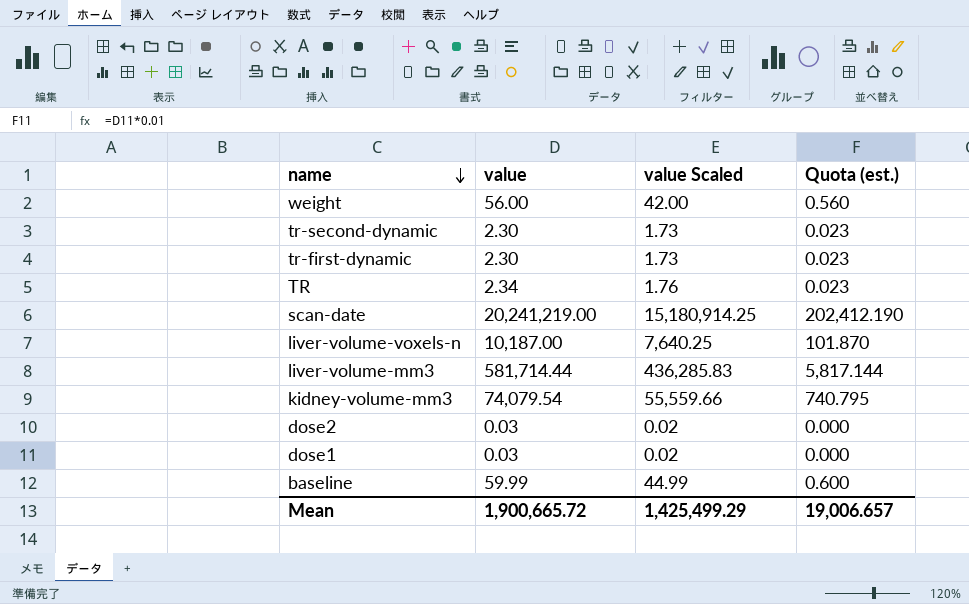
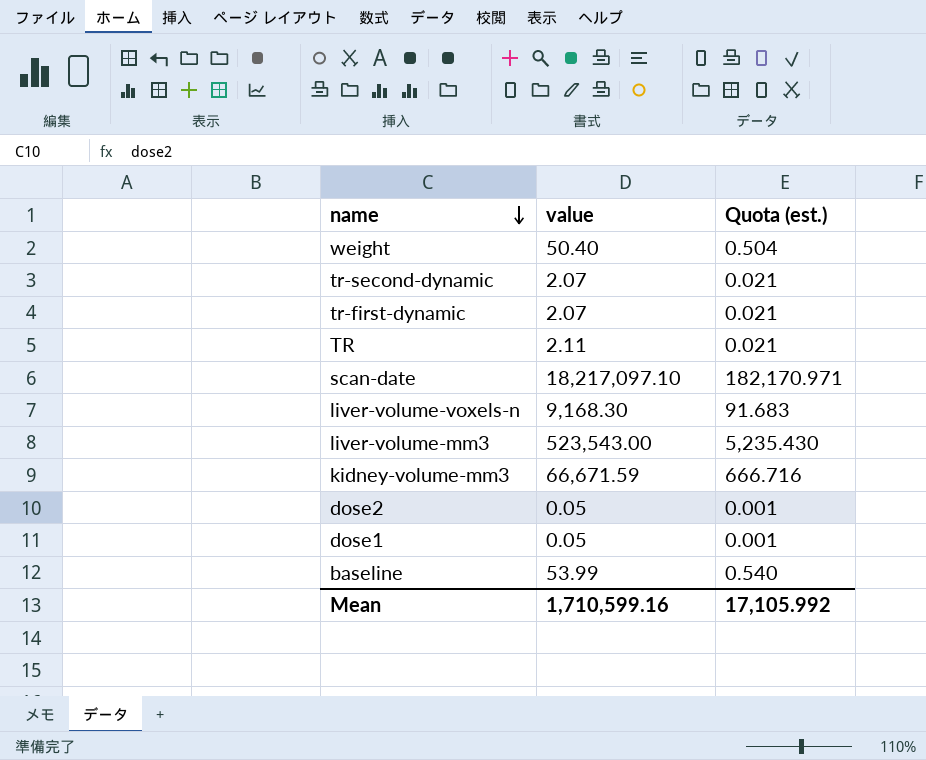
column value Scaled | formula: [value] * 0.75 -> none
weight | value: 56.00 -> 50.40
weight | Quota (est.): 0.560 -> 0.504
tr-second-dynamic | value: 2.30 -> 2.07
tr-second-dynamic | Quota (est.): 0.023 -> 0.021
tr-first-dynamic | value: 2.30 -> 2.07
tr-first-dynamic | Quota (est.): 0.023 -> 0.021
TR | value: 2.34 -> 2.11
TR | Quota (est.): 0.023 -> 0.021
scan-date | value: 20,241,219.00 -> 18,217,097.10
scan-date | Quota (est.): 202,412.190 -> 182,170.971
liver-volume-voxels-n | value: 10,187.00 -> 9,168.30
liver-volume-voxels-n | Quota (est.): 101.870 -> 91.683
liver-volume-mm3 | value: 581,714.44 -> 523,543.00
liver-volume-mm3 | Quota (est.): 5,817.144 -> 5,235.430
kidney-volume-mm3 | value: 74,079.54 -> 66,671.59
kidney-volume-mm3 | Quota (est.): 740.795 -> 666.716
dose2 | value: 0.03 -> 0.05
dose2 | Quota (est.): 0.000 -> 0.001
dose1 | value: 0.03 -> 0.05
dose1 | Quota (est.): 0.000 -> 0.001
baseline | value: 59.99 -> 53.99
baseline | Quota (est.): 0.600 -> 0.540
Mean | value: 1,900,665.72 -> 1,710,599.16
Mean | Quota (est.): 19,006.657 -> 17,105.992

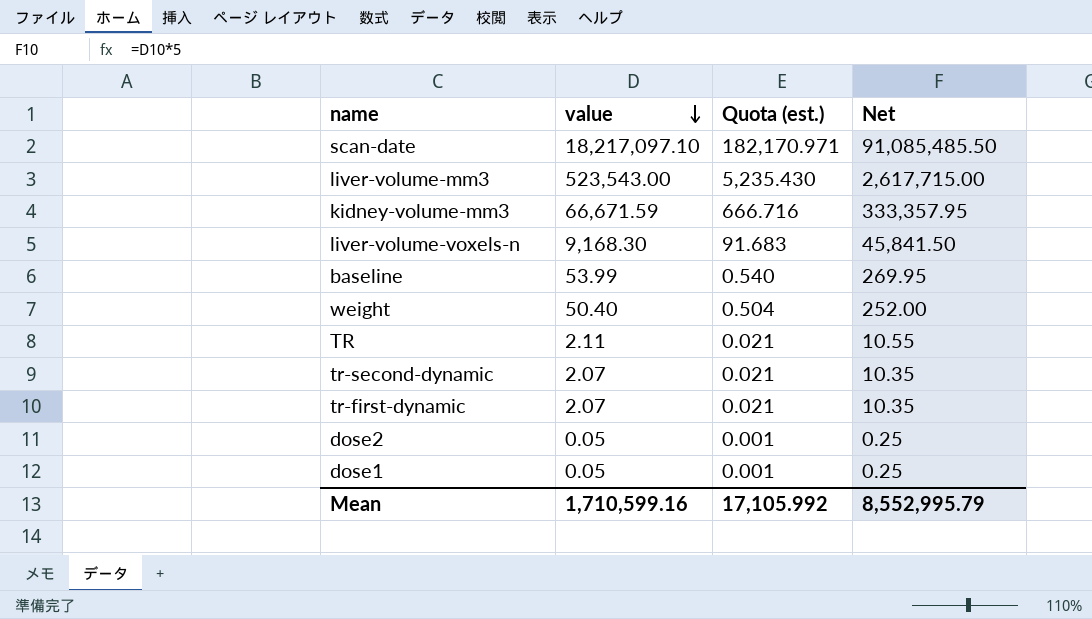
row order: name descending -> value descending
column Net | formula: none -> [value] * 5

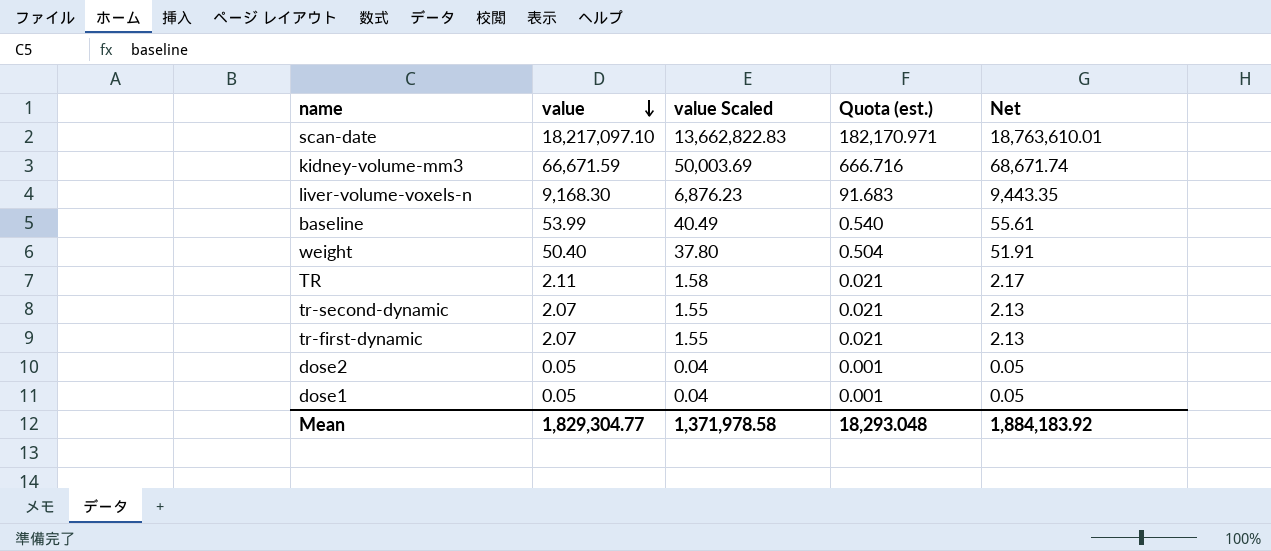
column value Scaled | formula: none -> [value] * 0.75
column Net | formula: [value] * 5 -> [value] * 1.03
row liver-volume-mm3: 523,543.00 | 5,235.430 | 2,617,715.00 -> none
Mean | value: 1,710,599.16 -> 1,829,304.77
Mean | Quota (est.): 17,105.992 -> 18,293.048
Mean | Net: 8,552,995.79 -> 1,884,183.92

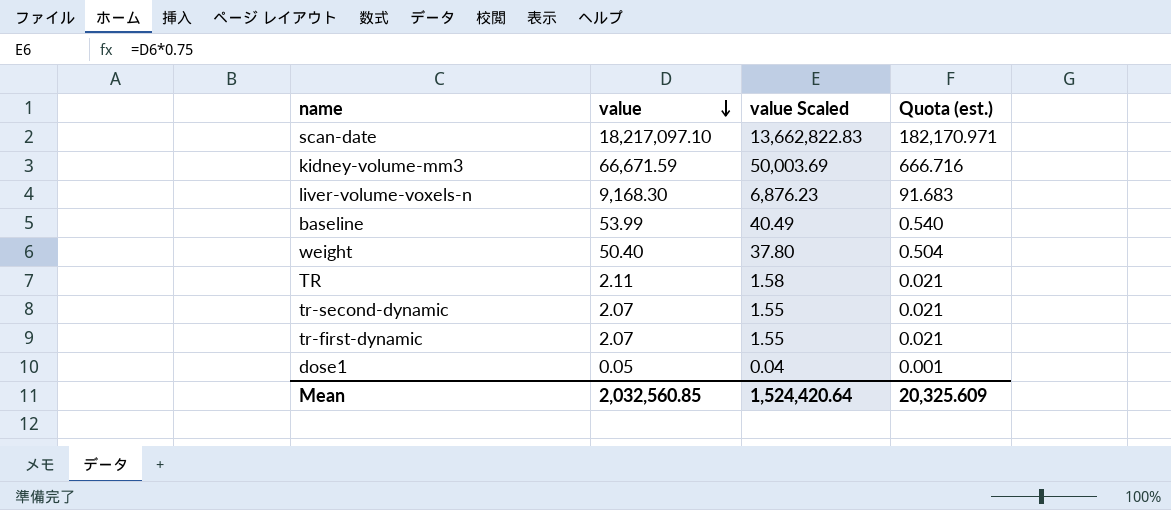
column Net | formula: [value] * 1.03 -> none
row dose2: 0.05 | 0.04 | 0.001 | 0.05 -> none
Mean | value: 1,829,304.77 -> 2,032,560.85
Mean | value Scaled: 1,371,978.58 -> 1,524,420.64
Mean | Quota (est.): 18,293.048 -> 20,325.609

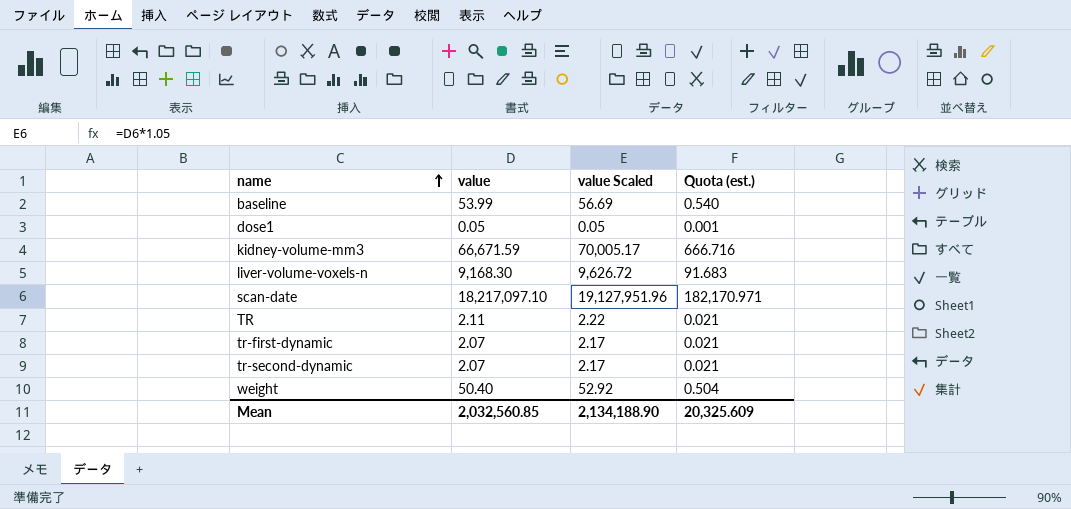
row order: value descending -> name ascending
column value Scaled | formula: [value] * 0.75 -> [value] * 1.05
Mean | value Scaled: 1,524,420.64 -> 2,134,188.90

